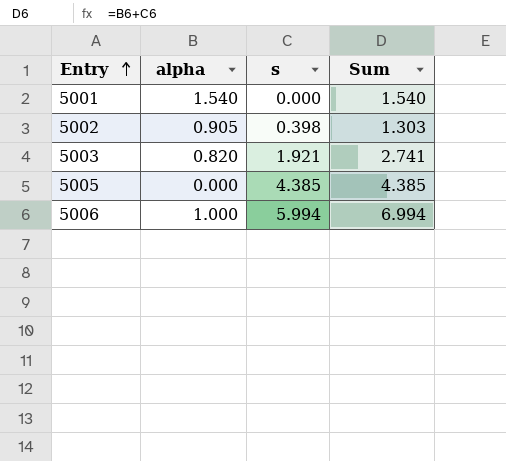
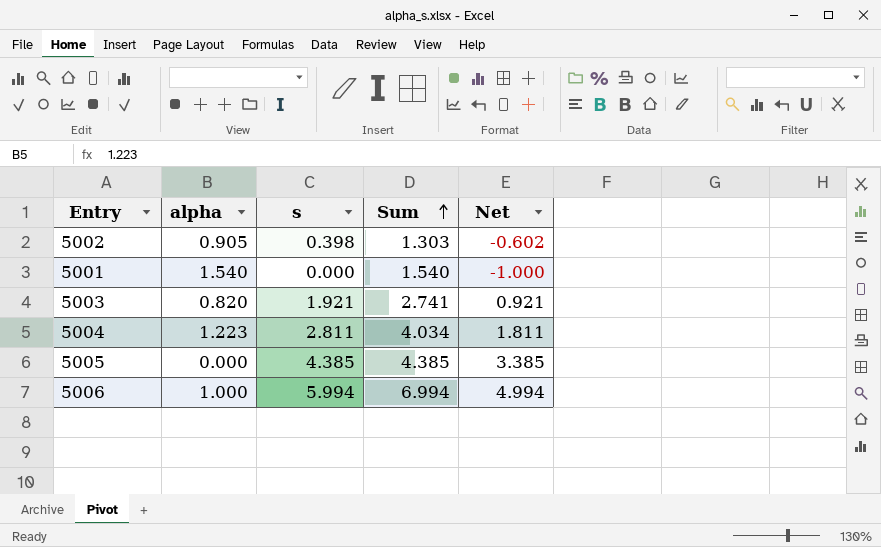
row order: Entry ascending -> Sum ascending
column Net | formula: none -> [s] - 1
row 5004: none -> 1.223 | 2.811 | 4.034 | 1.811

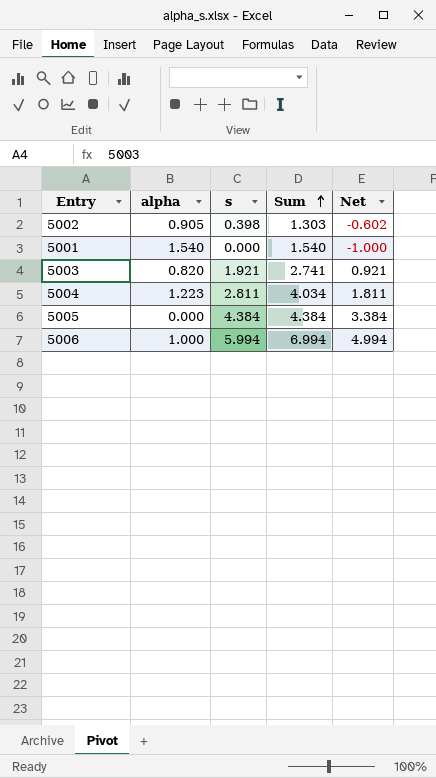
5005 | s: 4.385 -> 4.384
5005 | Sum: 4.385 -> 4.384
5005 | Net: 3.385 -> 3.384

